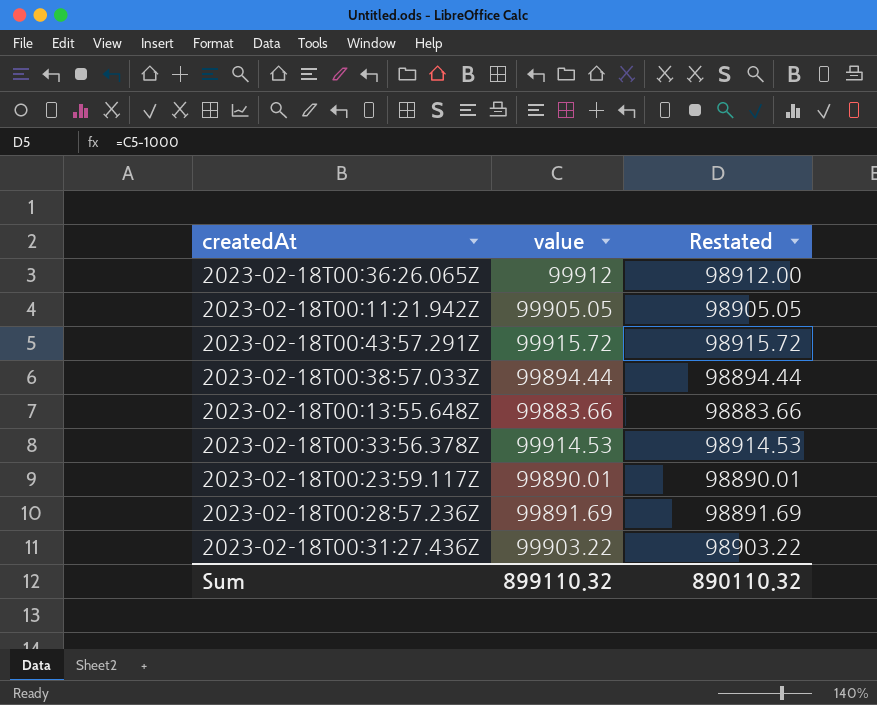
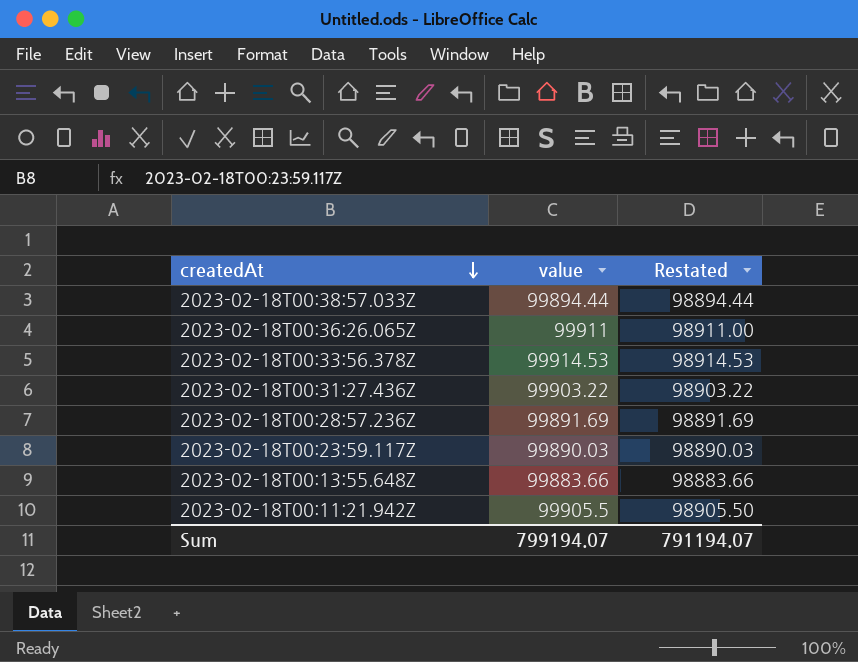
row order: none -> createdAt descending
row 2023-02-18T00:43:57.291Z: 99915.72 | 98915.72 -> none
2023-02-18T00:36:26.065Z | value: 99912 -> 99911
2023-02-18T00:36:26.065Z | Restated: 98912.00 -> 98911.00
2023-02-18T00:23:59.117Z | value: 99890.01 -> 99890.03
2023-02-18T00:23:59.117Z | Restated: 98890.01 -> 98890.03
2023-02-18T00:11:21.942Z | value: 99905.05 -> 99905.5
2023-02-18T00:11:21.942Z | Restated: 98905.05 -> 98905.50
Sum | value: 899110.32 -> 799194.07
Sum | Restated: 890110.32 -> 791194.07

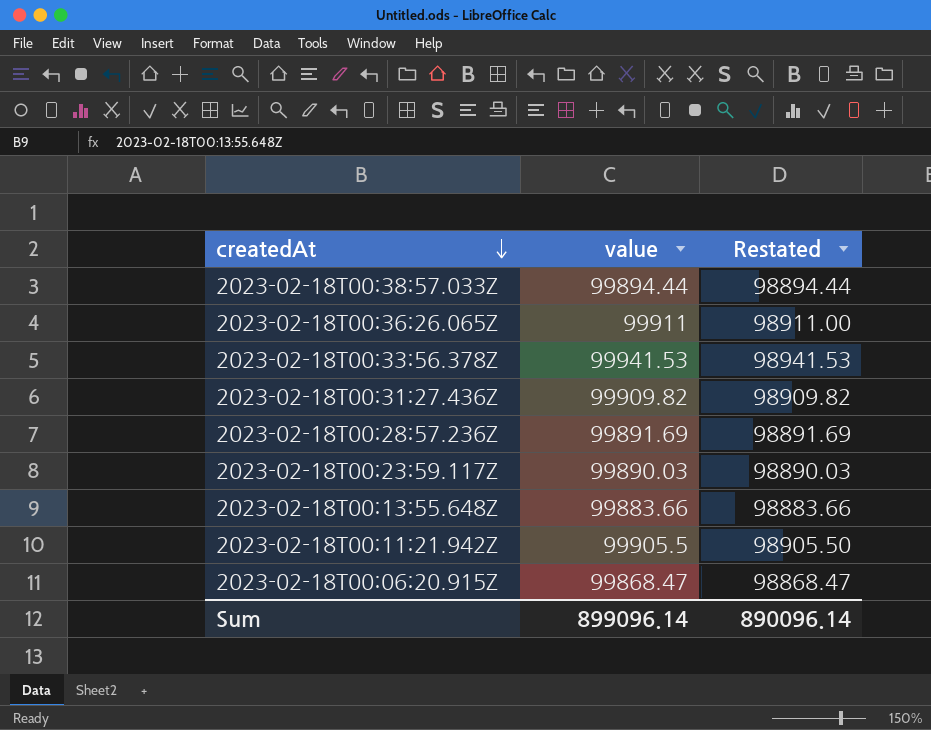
2023-02-18T00:33:56.378Z | value: 99914.53 -> 99941.53
2023-02-18T00:33:56.378Z | Restated: 98914.53 -> 98941.53
2023-02-18T00:31:27.436Z | value: 99903.22 -> 99909.82
2023-02-18T00:31:27.436Z | Restated: 98903.22 -> 98909.82
row 2023-02-18T00:06:20.915Z: none -> 99868.47 | 98868.47
Sum | value: 799194.07 -> 899096.14
Sum | Restated: 791194.07 -> 890096.14

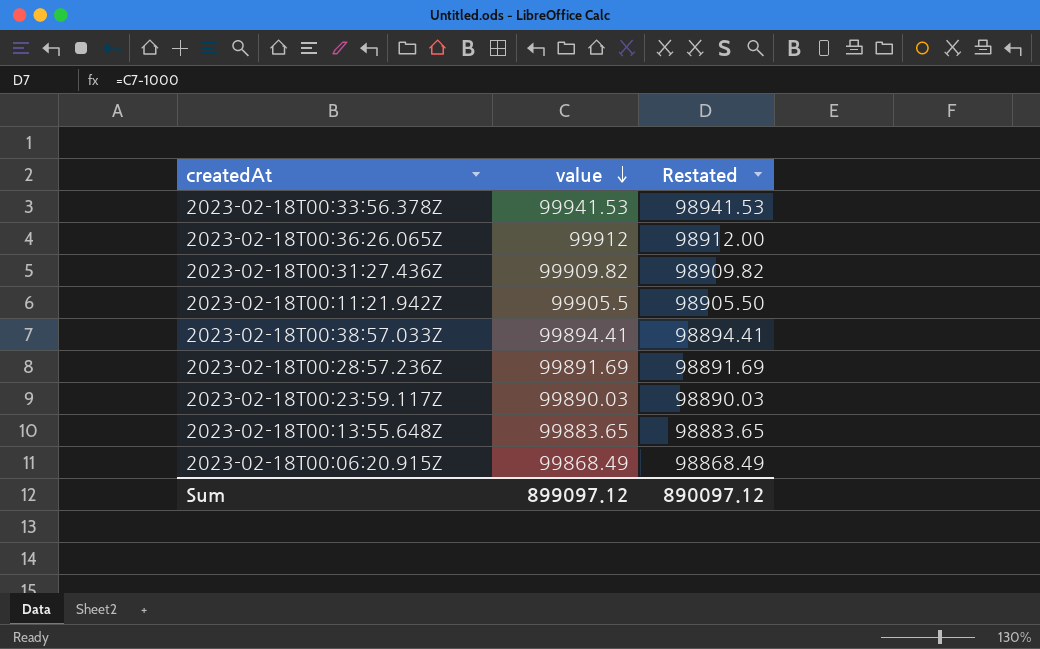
row order: createdAt descending -> value descending
2023-02-18T00:36:26.065Z | value: 99911 -> 99912
2023-02-18T00:36:26.065Z | Restated: 98911.00 -> 98912.00
2023-02-18T00:38:57.033Z | value: 99894.44 -> 99894.41
2023-02-18T00:38:57.033Z | Restated: 98894.44 -> 98894.41
2023-02-18T00:13:55.648Z | value: 99883.66 -> 99883.65
2023-02-18T00:13:55.648Z | Restated: 98883.66 -> 98883.65
2023-02-18T00:06:20.915Z | value: 99868.47 -> 99868.49
2023-02-18T00:06:20.915Z | Restated: 98868.47 -> 98868.49
Sum | value: 899096.14 -> 899097.12
Sum | Restated: 890096.14 -> 890097.12

